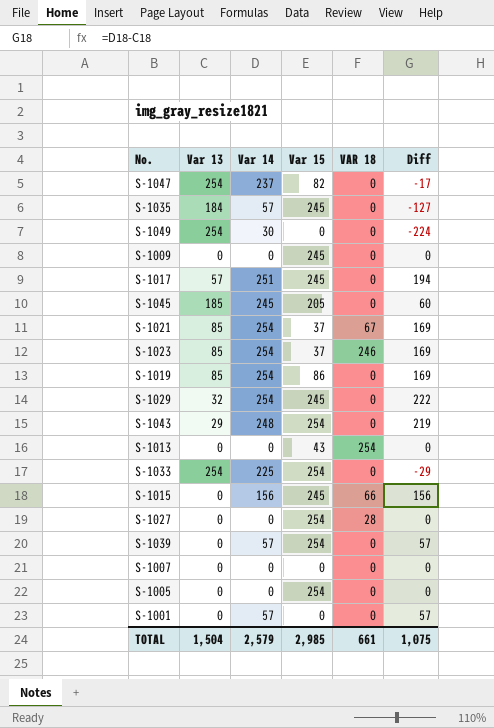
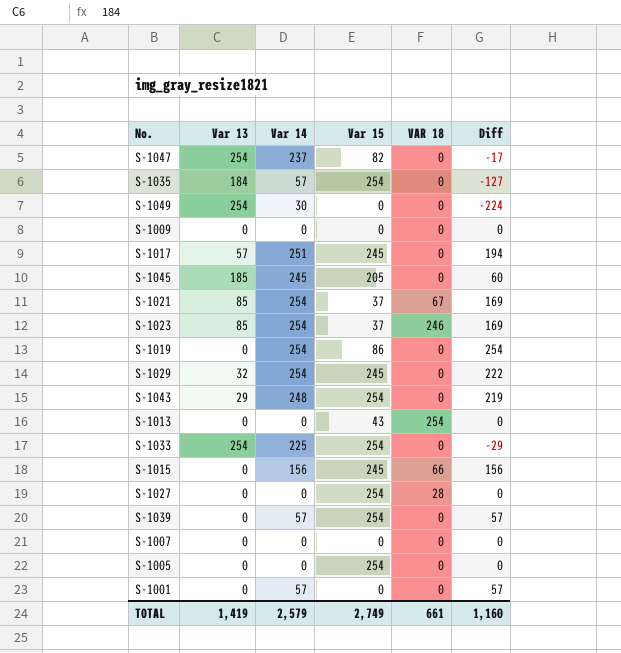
S-1035 | Var 15: 245 -> 254
S-1009 | Var 15: 245 -> 0
S-1019 | Var 13: 85 -> 0
S-1019 | Diff: 169 -> 254
TOTAL | Var 13: 1,504 -> 1,419
TOTAL | Var 15: 2,985 -> 2,749
TOTAL | Diff: 1,075 -> 1,160

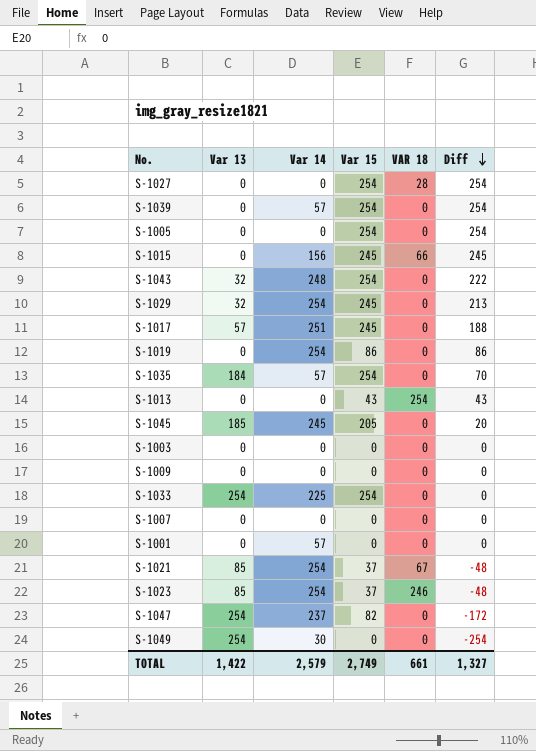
row order: none -> Diff descending
column Diff | formula: [Var 14] - [Var 13] -> [Var 15] - [Var 13]
S-1043 | Var 13: 29 -> 32
row S-1003: none -> 0 | 0 | 0 | 0 | 0
TOTAL | Var 13: 1,419 -> 1,422
TOTAL | Diff: 1,160 -> 1,327

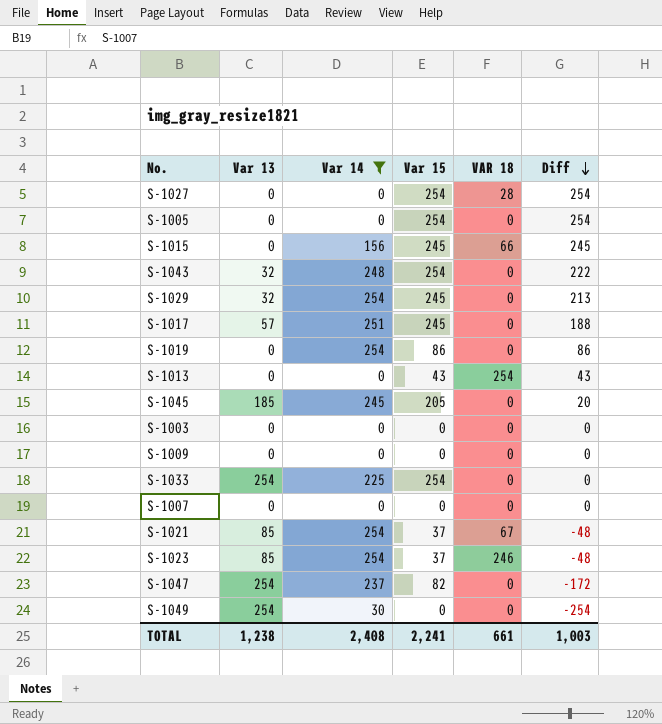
filter: none -> Var 14 != 57
TOTAL | Var 13: 1,422 -> 1,238
TOTAL | Var 14: 2,579 -> 2,408
TOTAL | Var 15: 2,749 -> 2,241
TOTAL | Diff: 1,327 -> 1,003

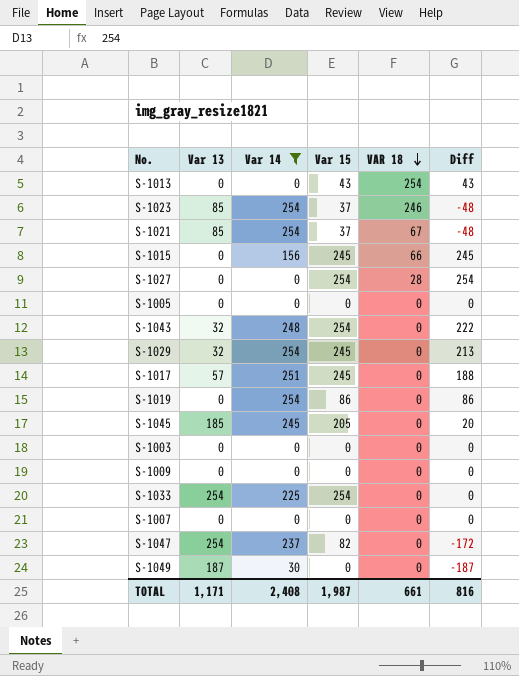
row order: Diff descending -> VAR 18 descending
S-1005 | Var 15: 254 -> 0
S-1005 | Diff: 254 -> 0
S-1049 | Var 13: 254 -> 187
S-1049 | Diff: -254 -> -187
TOTAL | Var 13: 1,238 -> 1,171
TOTAL | Var 15: 2,241 -> 1,987
TOTAL | Diff: 1,003 -> 816

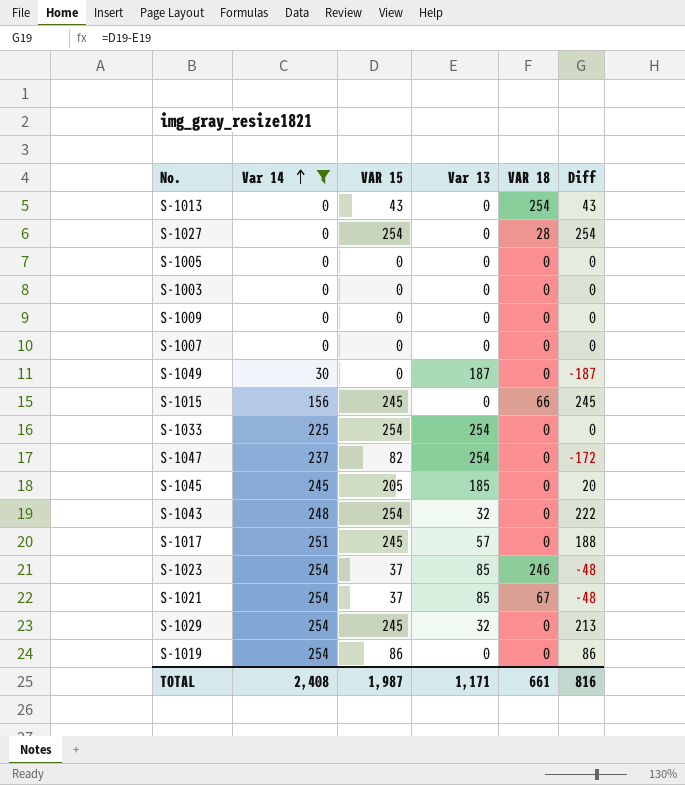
row order: VAR 18 descending -> Var 14 ascending
column name: Var 15 -> VAR 15
column Var 13 | position: 2 -> 4

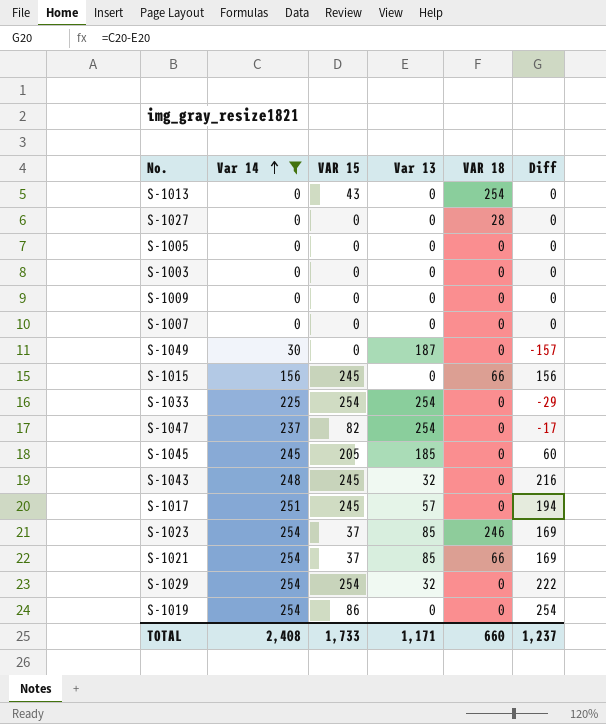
column Diff | formula: [VAR 15] - [Var 13] -> [Var 14] - [Var 13]
S-1027 | VAR 15: 254 -> 0
S-1043 | VAR 15: 254 -> 245
S-1021 | VAR 18: 67 -> 66
S-1029 | VAR 15: 245 -> 254
TOTAL | VAR 15: 1,987 -> 1,733
TOTAL | VAR 18: 661 -> 660
TOTAL | Diff: 816 -> 1,237

